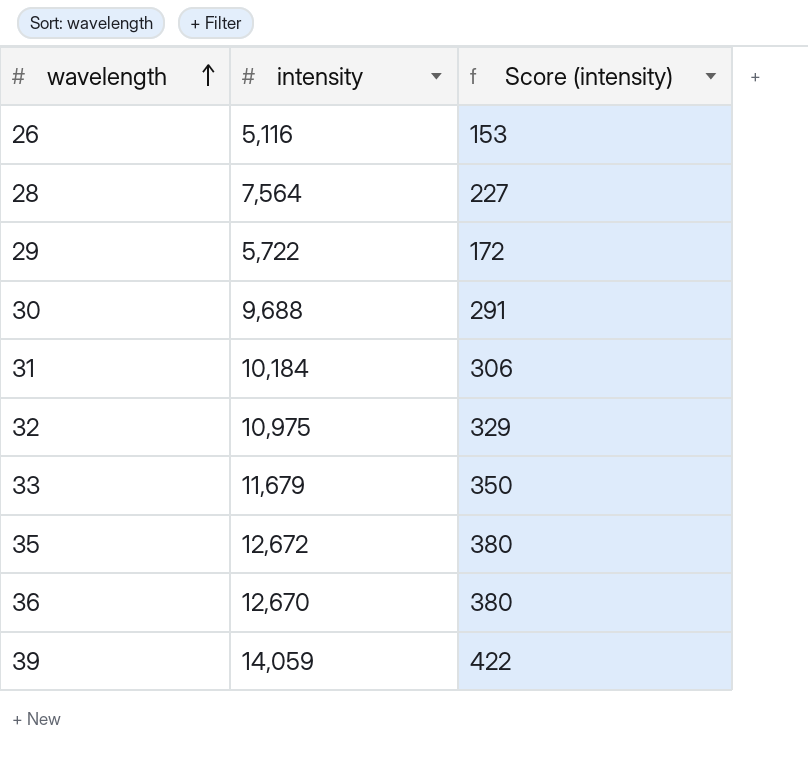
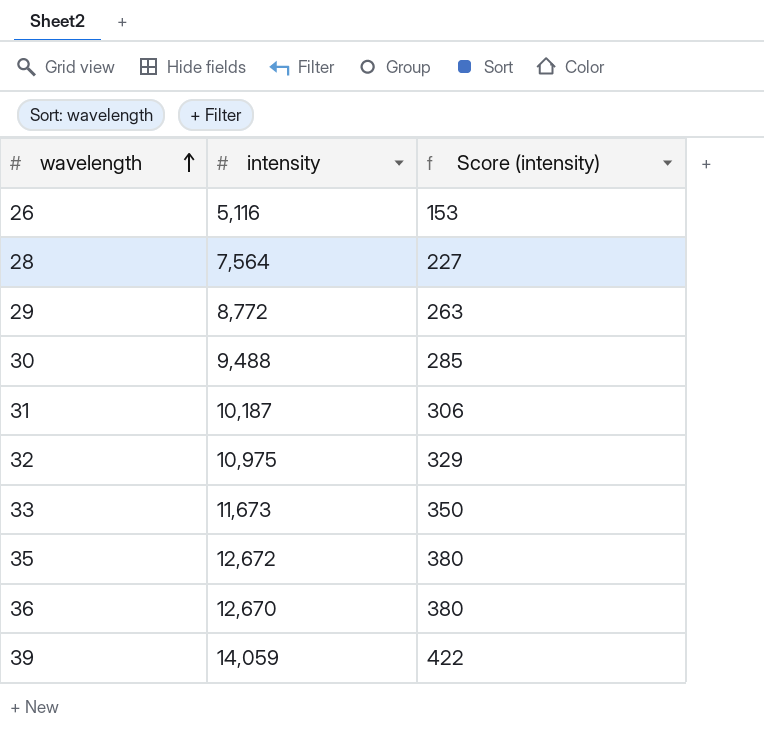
29 | intensity: 5,722 -> 8,772
29 | Score (intensity): 172 -> 263
30 | intensity: 9,688 -> 9,488
30 | Score (intensity): 291 -> 285
31 | intensity: 10,184 -> 10,187
33 | intensity: 11,679 -> 11,673

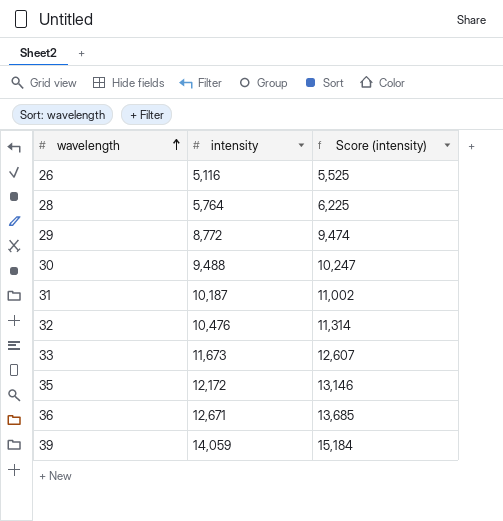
column Score (intensity) | formula: [intensity] * 0.03 -> [intensity] * 1.08
28 | intensity: 7,564 -> 5,764
32 | intensity: 10,975 -> 10,476
35 | intensity: 12,672 -> 12,172
36 | intensity: 12,670 -> 12,671

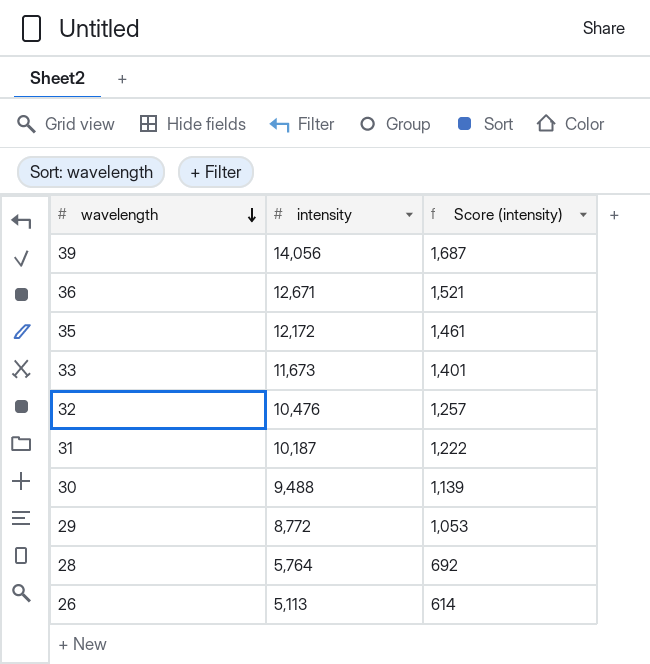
row order: wavelength ascending -> wavelength descending
column Score (intensity) | formula: [intensity] * 1.08 -> [intensity] * 0.12
39 | intensity: 14,059 -> 14,056
26 | intensity: 5,116 -> 5,113

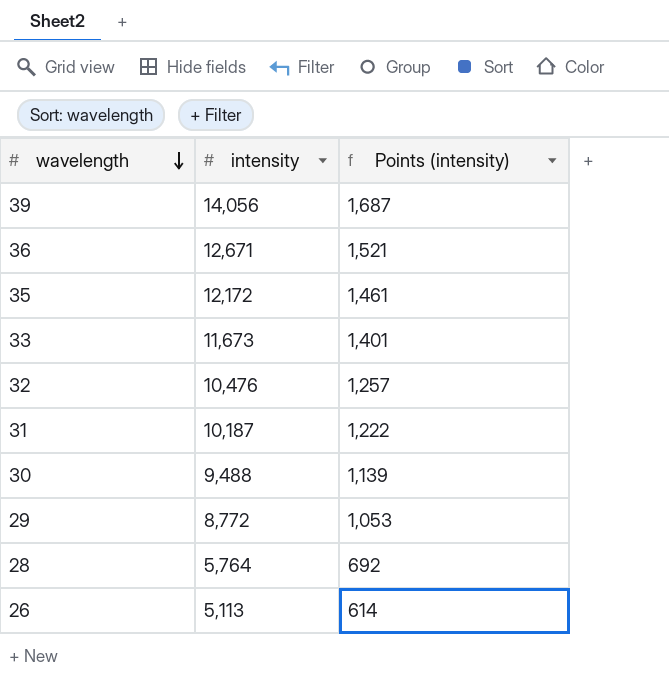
column name: Score (intensity) -> Points (intensity)

